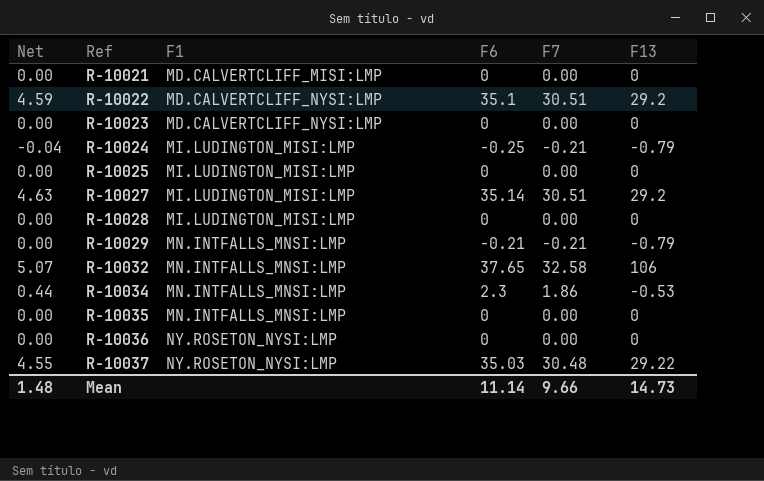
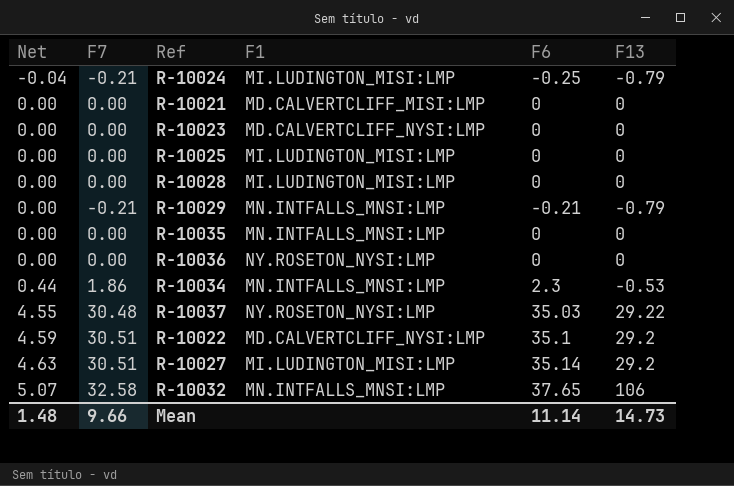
row order: Ref ascending -> Net ascending
column F7 | position: 5 -> 2

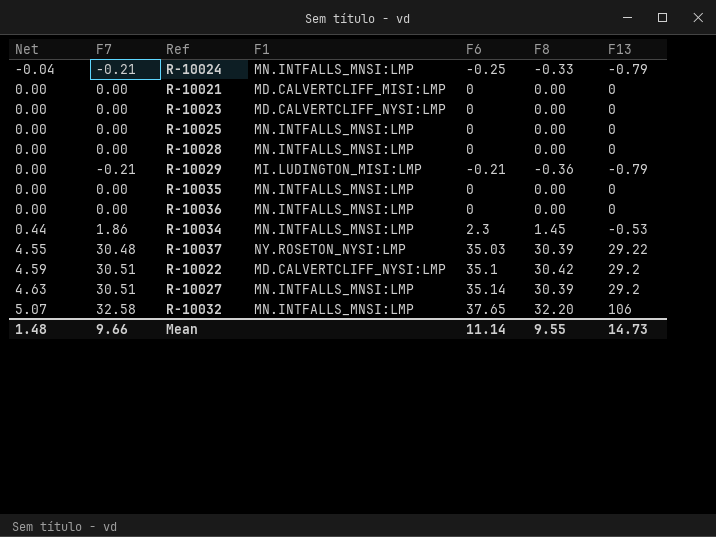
column F8 | position: none -> 6
R-10024 | F1: MI.LUDINGTON_MISI:LMP -> MN.INTFALLS_MNSI:LMP
R-10025 | F1: MI.LUDINGTON_MISI:LMP -> MN.INTFALLS_MNSI:LMP
R-10028 | F1: MI.LUDINGTON_MISI:LMP -> MN.INTFALLS_MNSI:LMP
R-10029 | F1: MN.INTFALLS_MNSI:LMP -> MI.LUDINGTON_MISI:LMP
R-10036 | F1: NY.ROSETON_NYSI:LMP -> MN.INTFALLS_MNSI:LMP
R-10027 | F1: MI.LUDINGTON_MISI:LMP -> MN.INTFALLS_MNSI:LMP

